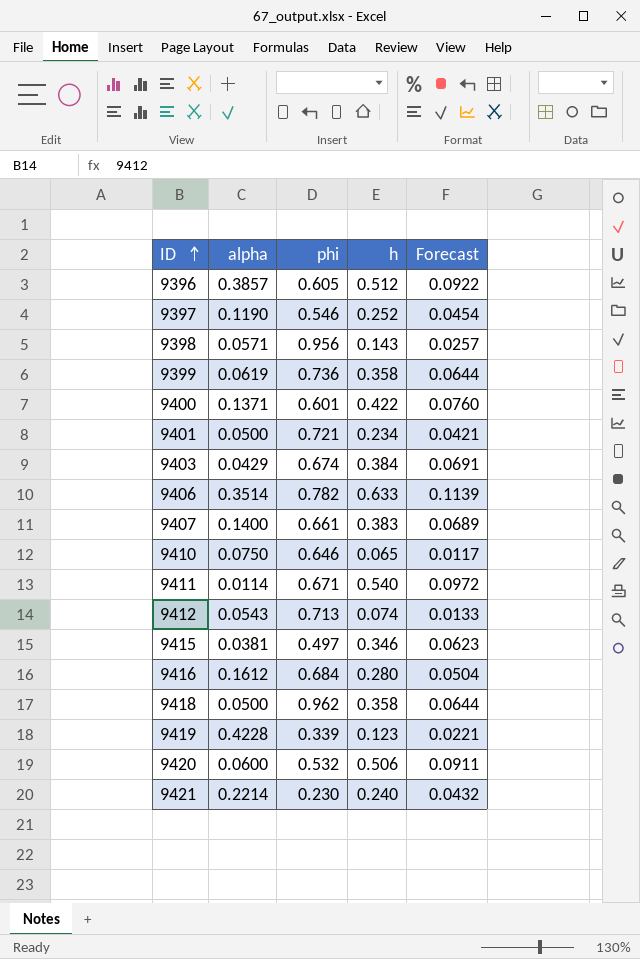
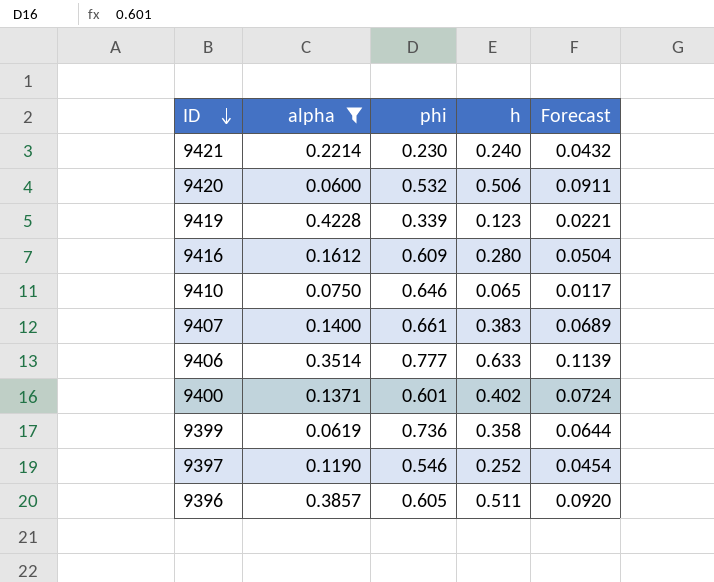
filter: none -> alpha >= 0.0600
row order: ID ascending -> ID descending
9416 | phi: 0.684 -> 0.609
9406 | phi: 0.782 -> 0.777
9400 | h: 0.422 -> 0.402
9400 | Forecast: 0.0760 -> 0.0724
9396 | h: 0.512 -> 0.511
9396 | Forecast: 0.0922 -> 0.0920

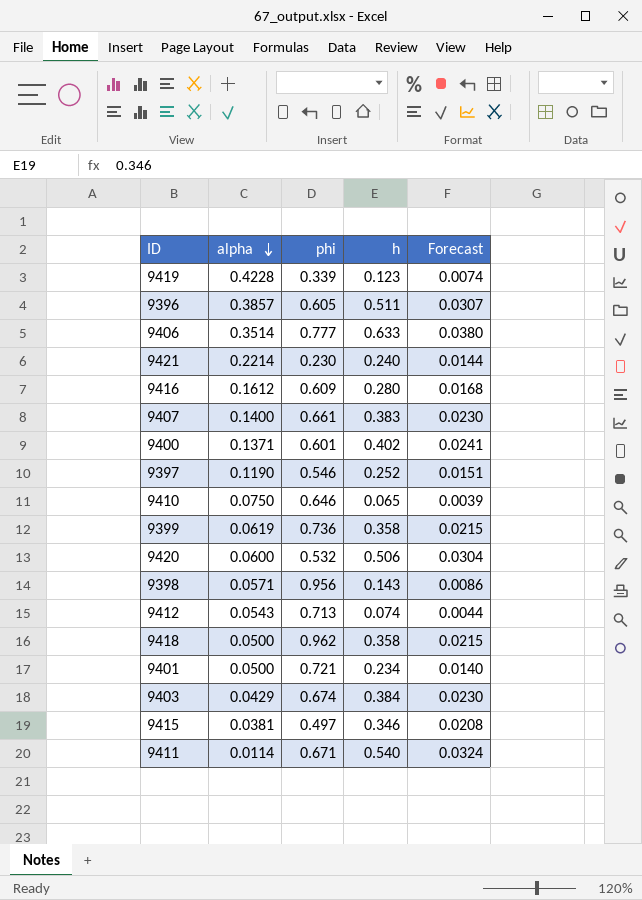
filter: alpha >= 0.0600 -> none
row order: ID descending -> alpha descending
column Forecast | formula: [h] * 0.18 -> [h] * 0.06

